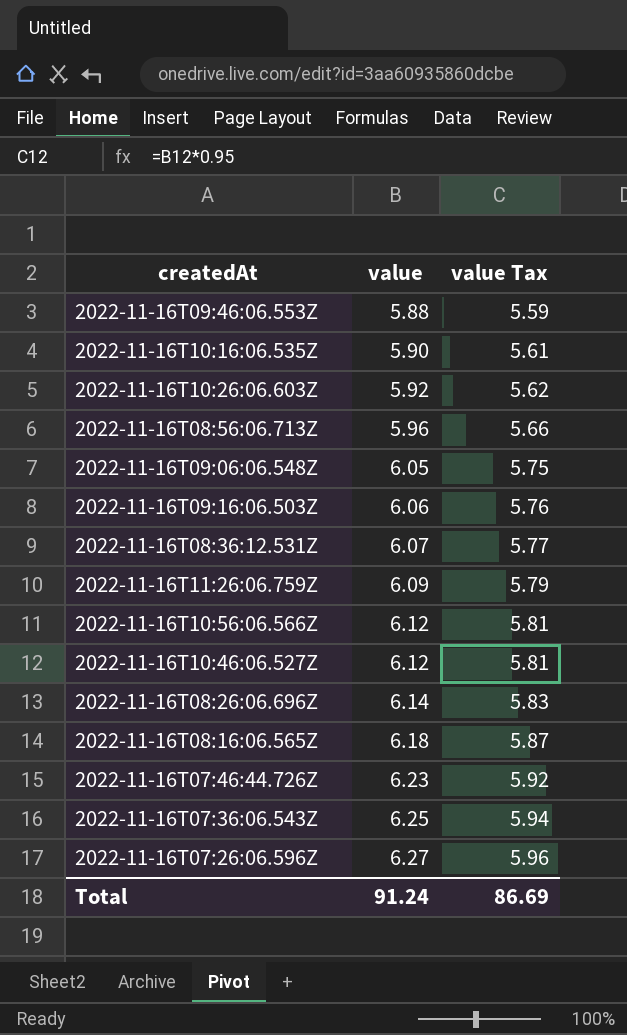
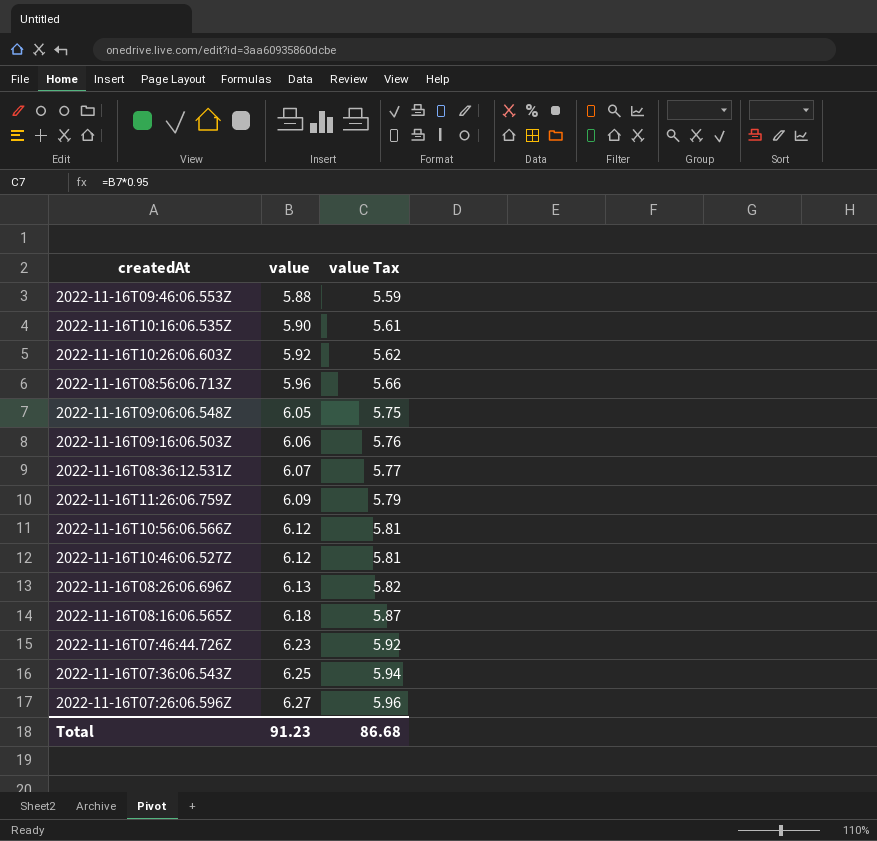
2022-11-16T08:26:06.696Z | value: 6.14 -> 6.13
2022-11-16T08:26:06.696Z | value Tax: 5.83 -> 5.82
Total | value: 91.24 -> 91.23
Total | value Tax: 86.69 -> 86.68

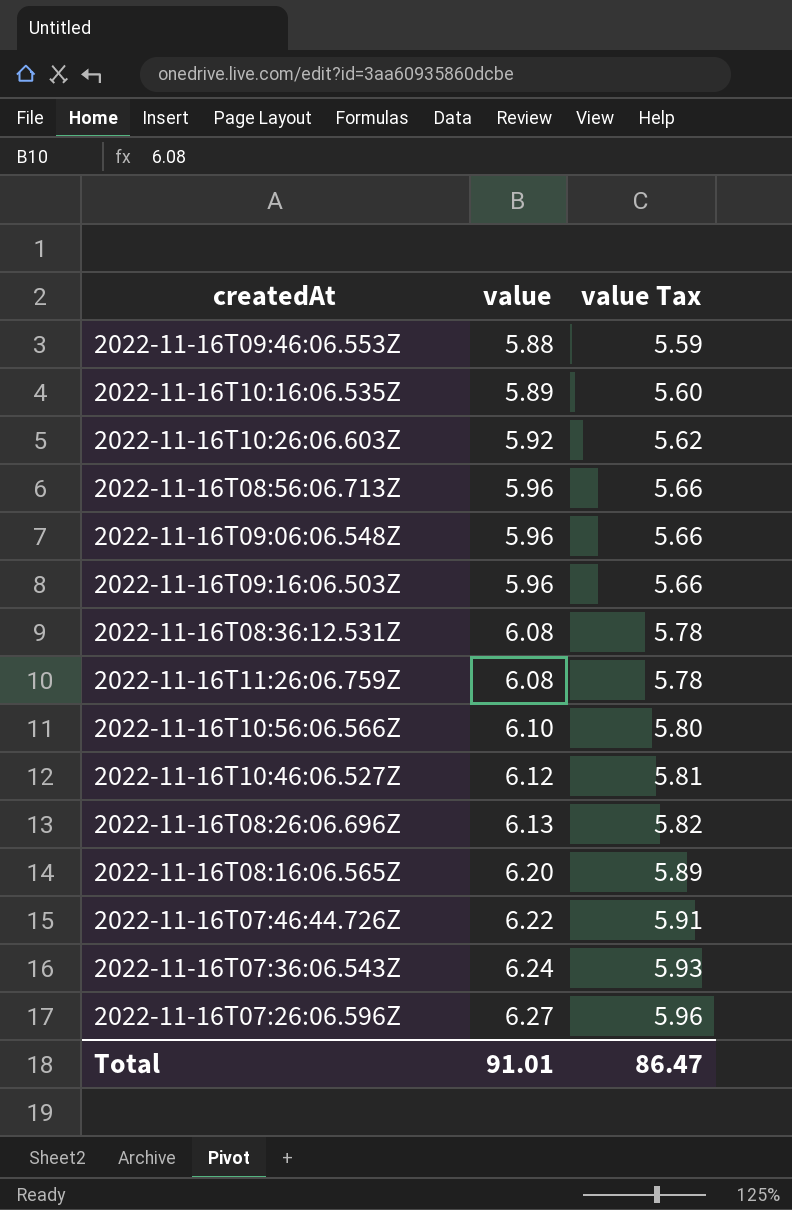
2022-11-16T10:16:06.535Z | value: 5.90 -> 5.89
2022-11-16T10:16:06.535Z | value Tax: 5.61 -> 5.60
2022-11-16T09:06:06.548Z | value: 6.05 -> 5.96
2022-11-16T09:06:06.548Z | value Tax: 5.75 -> 5.66
2022-11-16T09:16:06.503Z | value: 6.06 -> 5.96
2022-11-16T09:16:06.503Z | value Tax: 5.76 -> 5.66
2022-11-16T08:36:12.531Z | value: 6.07 -> 6.08
2022-11-16T08:36:12.531Z | value Tax: 5.77 -> 5.78
2022-11-16T11:26:06.759Z | value: 6.09 -> 6.08
2022-11-16T11:26:06.759Z | value Tax: 5.79 -> 5.78
2022-11-16T10:56:06.566Z | value: 6.12 -> 6.10
2022-11-16T10:56:06.566Z | value Tax: 5.81 -> 5.80
2022-11-16T08:16:06.565Z | value: 6.18 -> 6.20
2022-11-16T08:16:06.565Z | value Tax: 5.87 -> 5.89
2022-11-16T07:46:44.726Z | value: 6.23 -> 6.22
2022-11-16T07:46:44.726Z | value Tax: 5.92 -> 5.91
2022-11-16T07:36:06.543Z | value: 6.25 -> 6.24
2022-11-16T07:36:06.543Z | value Tax: 5.94 -> 5.93
Total | value: 91.23 -> 91.01
Total | value Tax: 86.68 -> 86.47

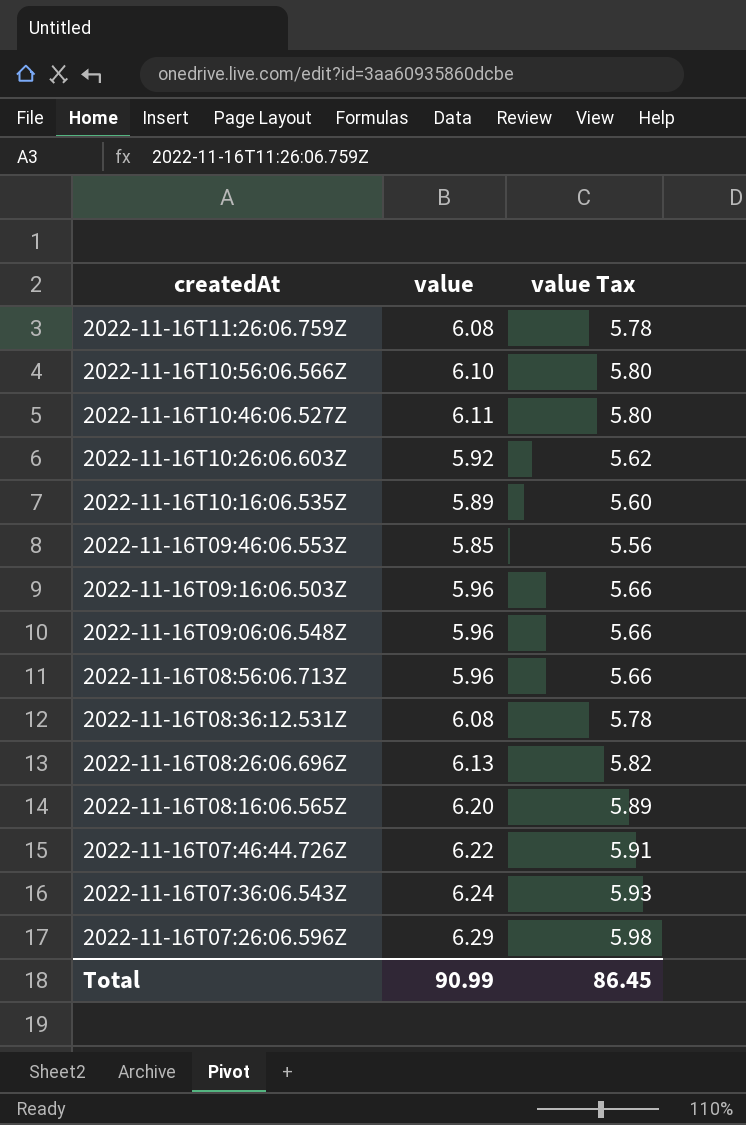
row order: value ascending -> createdAt descending
2022-11-16T10:46:06.527Z | value: 6.12 -> 6.11
2022-11-16T10:46:06.527Z | value Tax: 5.81 -> 5.80
2022-11-16T09:46:06.553Z | value: 5.88 -> 5.85
2022-11-16T09:46:06.553Z | value Tax: 5.59 -> 5.56
2022-11-16T07:26:06.596Z | value: 6.27 -> 6.29
2022-11-16T07:26:06.596Z | value Tax: 5.96 -> 5.98
Total | value: 91.01 -> 90.99
Total | value Tax: 86.47 -> 86.45

